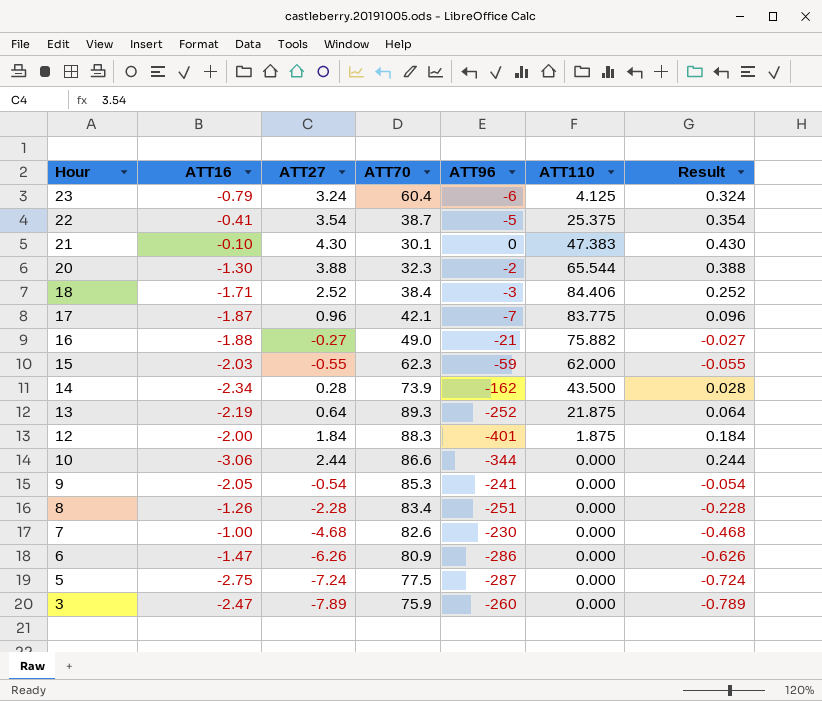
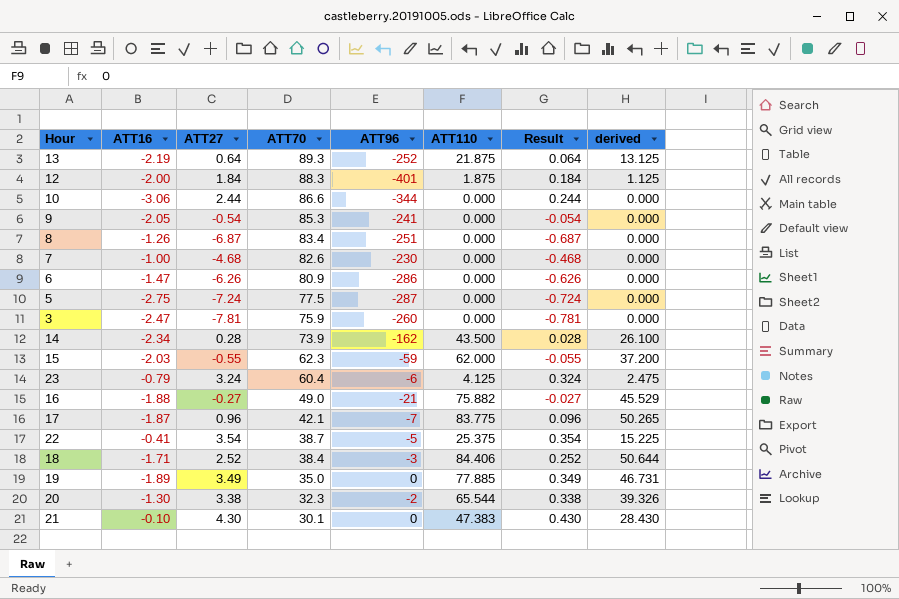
row order: Hour descending -> ATT70 descending
column derived | formula: none -> [ATT110] * 0.6
8 | ATT27: -2.28 -> -6.87
8 | Result: -0.228 -> -0.687
3 | ATT27: -7.89 -> -7.81
3 | Result: -0.789 -> -0.781
row 19: none -> -1.89 | 3.49 | 35.0 | 0 | 77.885 | 0.349 | 46.731
20 | ATT27: 3.88 -> 3.38
20 | Result: 0.388 -> 0.338

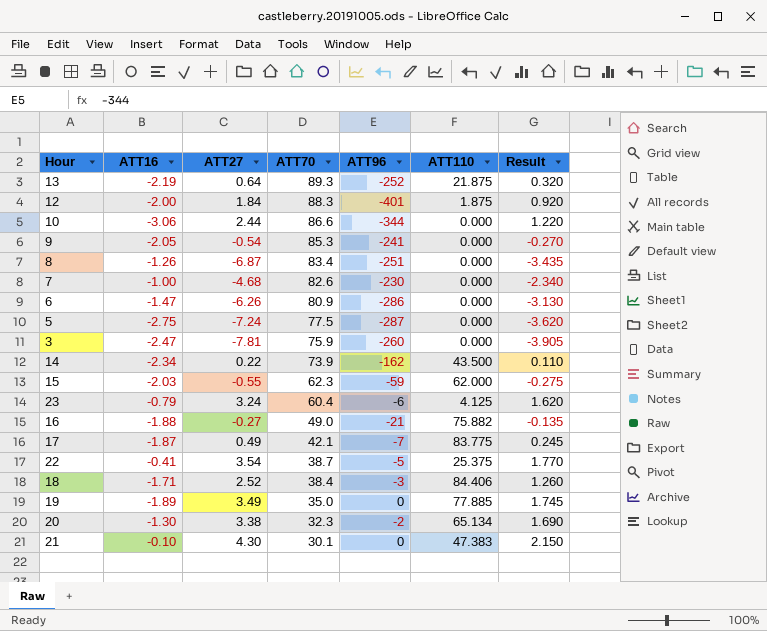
column derived | formula: [ATT110] * 0.6 -> none
column Result | formula: [ATT27] * 0.1 -> [ATT27] * 0.5
14 | ATT27: 0.28 -> 0.22
17 | ATT27: 0.96 -> 0.49
20 | ATT110: 65.544 -> 65.134

